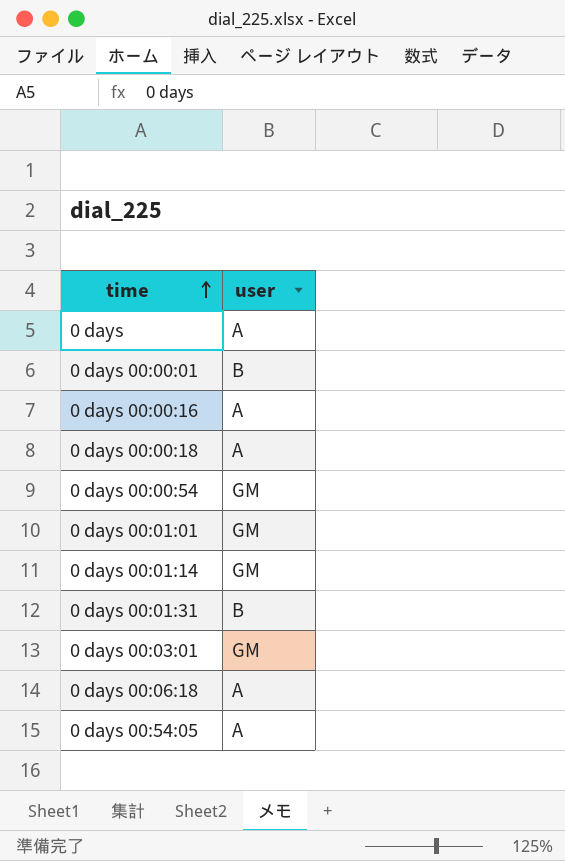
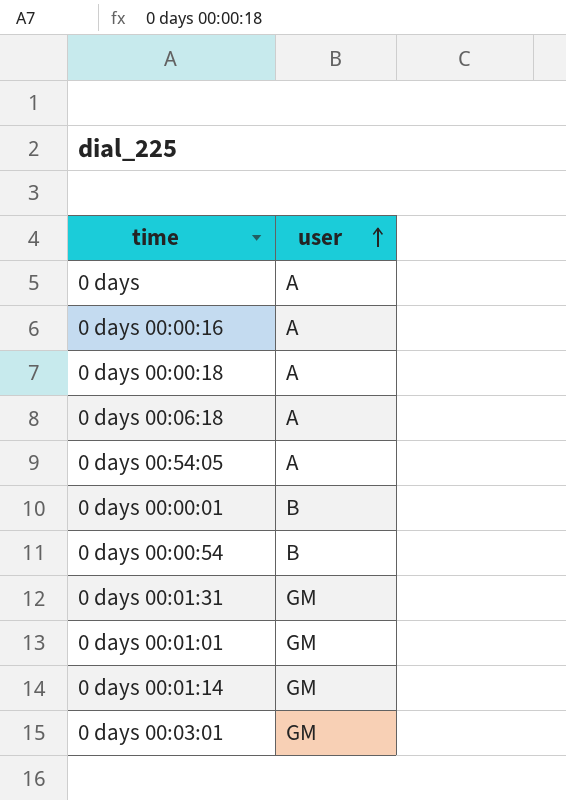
row order: time ascending -> user ascending
0 days 00:00:54 | user: GM -> B
0 days 00:01:31 | user: B -> GM

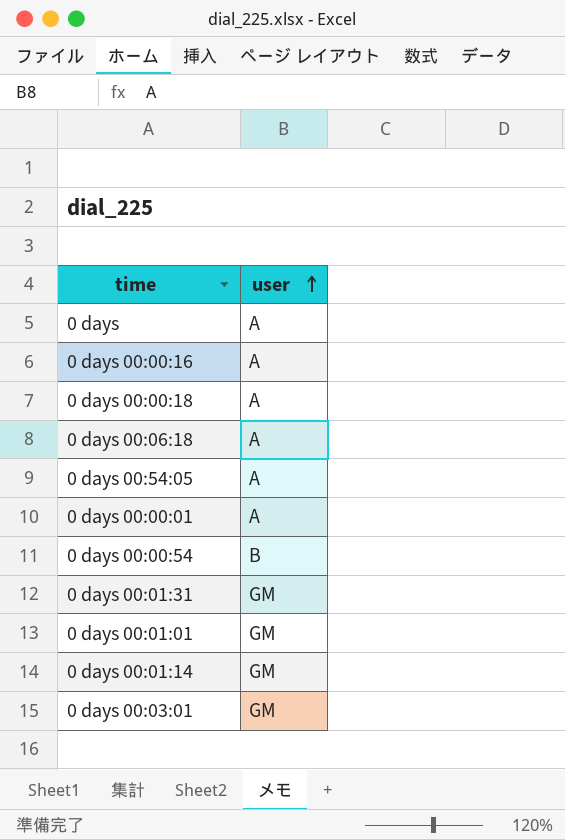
0 days 00:00:01 | user: B -> A

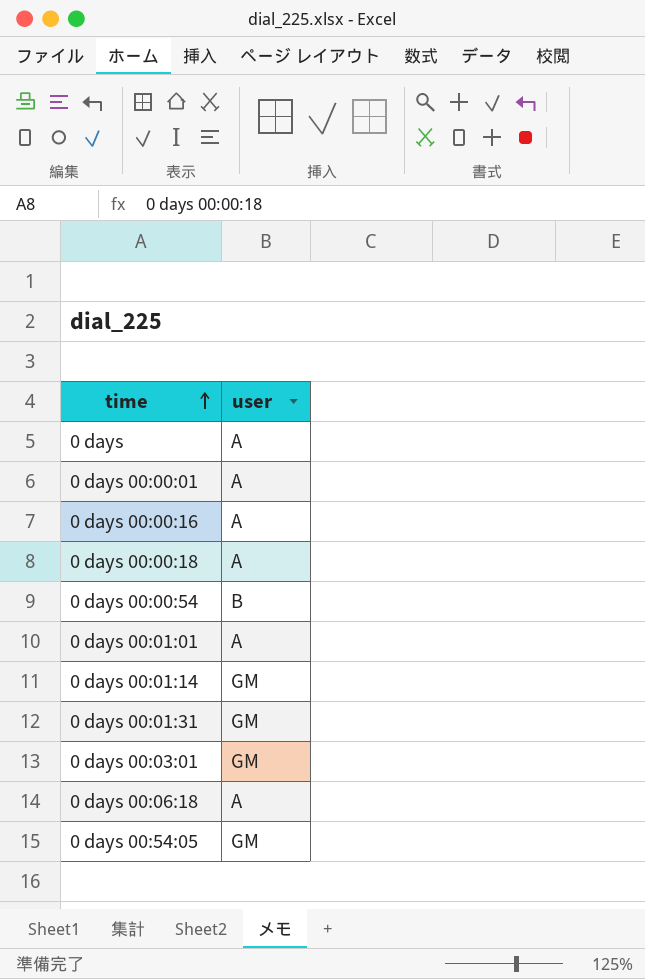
row order: user ascending -> time ascending
0 days 00:01:01 | user: GM -> A
0 days 00:54:05 | user: A -> GM

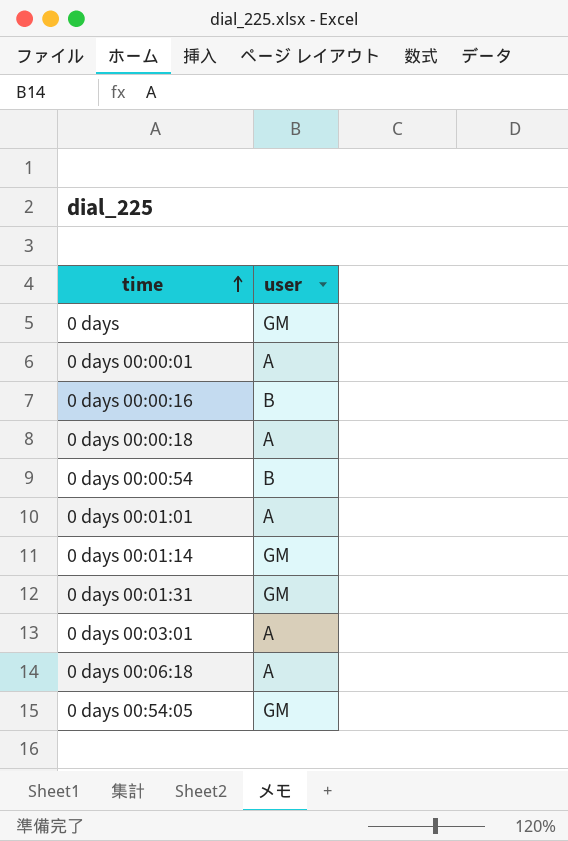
0 days | user: A -> GM
0 days 00:00:16 | user: A -> B
0 days 00:03:01 | user: GM -> A

